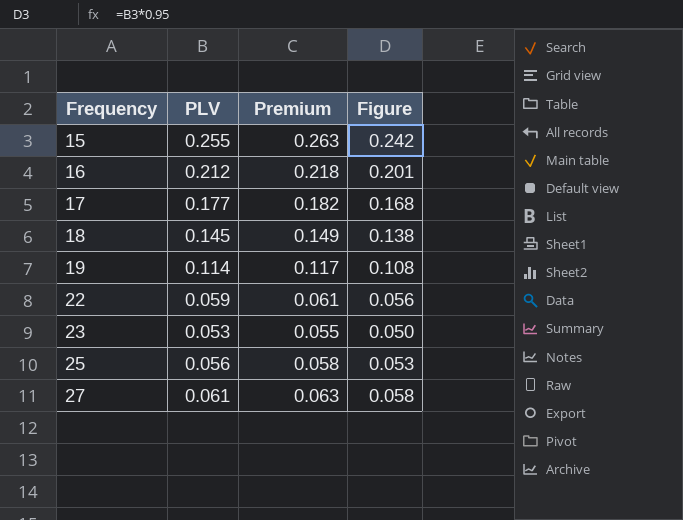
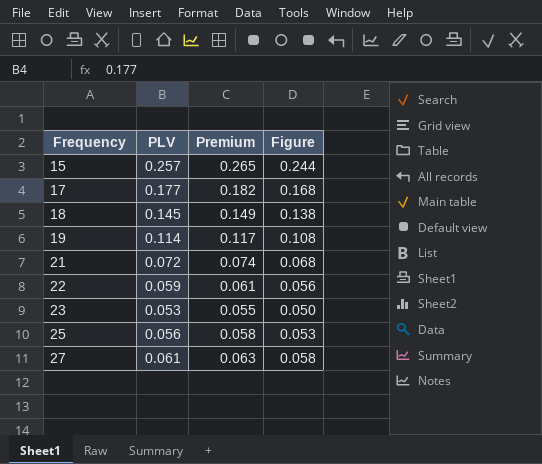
row 16: 0.212 | 0.218 | 0.201 -> none
15 | PLV: 0.255 -> 0.257
15 | Premium: 0.263 -> 0.265
15 | Figure: 0.242 -> 0.244
row 21: none -> 0.072 | 0.074 | 0.068

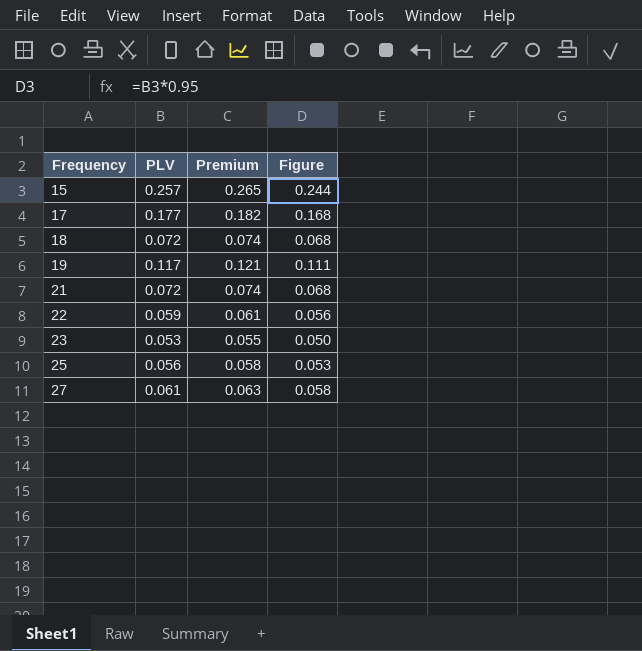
18 | PLV: 0.145 -> 0.072
18 | Premium: 0.149 -> 0.074
18 | Figure: 0.138 -> 0.068
19 | PLV: 0.114 -> 0.117
19 | Premium: 0.117 -> 0.121
19 | Figure: 0.108 -> 0.111

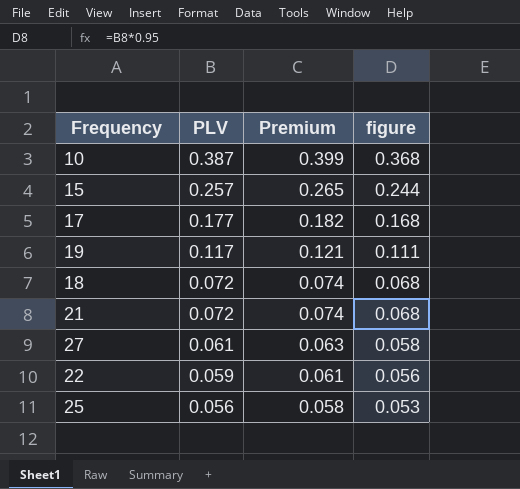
row order: Frequency ascending -> PLV descending
column name: Figure -> figure
row 23: 0.053 | 0.055 | 0.050 -> none
row 10: none -> 0.387 | 0.399 | 0.368

